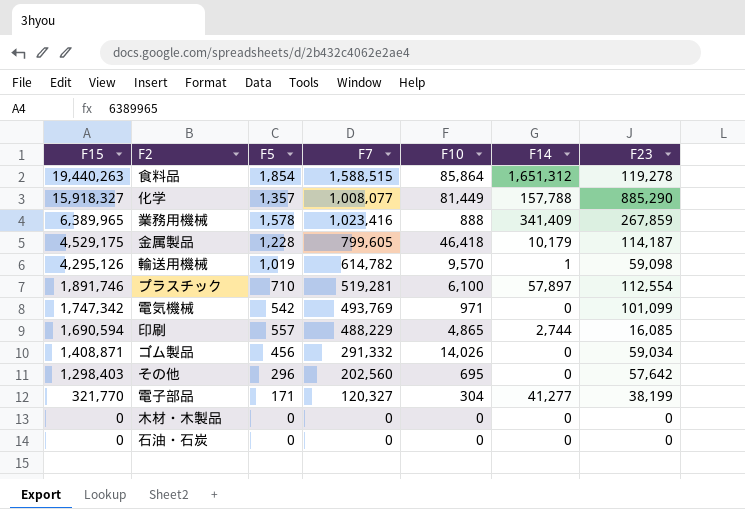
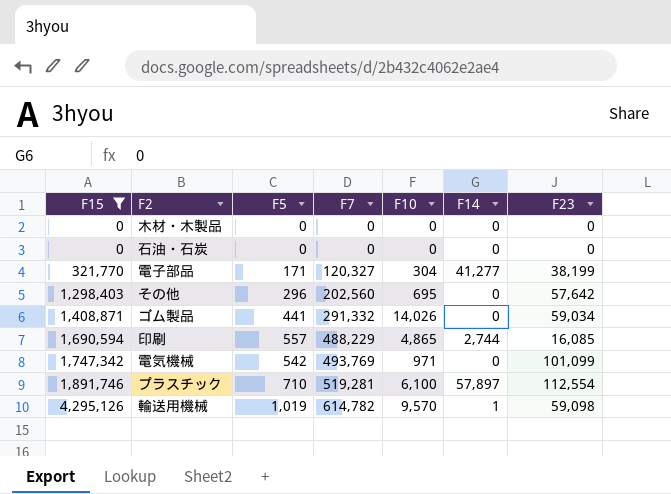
filter: none -> F15 <= 4,295,126
row order: F15 descending -> F15 ascending
ゴム製品 | F5: 456 -> 441

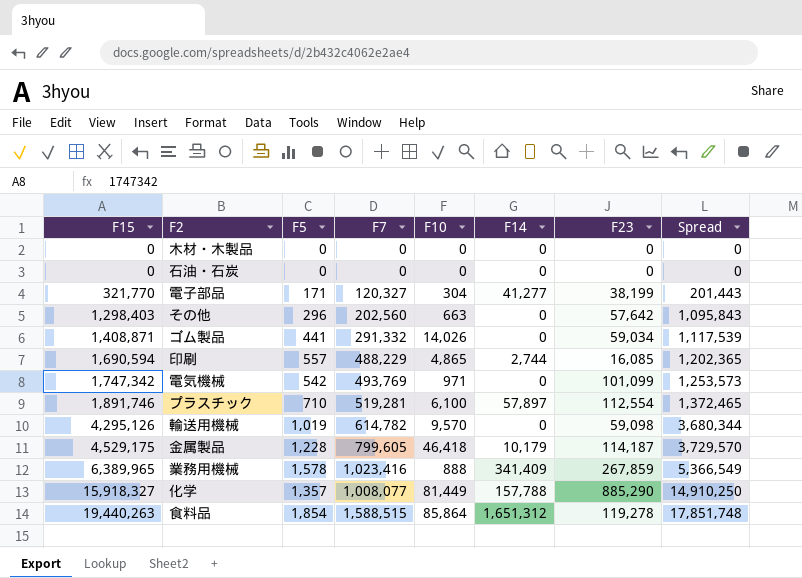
filter: F15 <= 4,295,126 -> none
column Spread | formula: none -> [F15] - [F7]
その他 | F10: 695 -> 663
輸送用機械 | F14: 1 -> 0

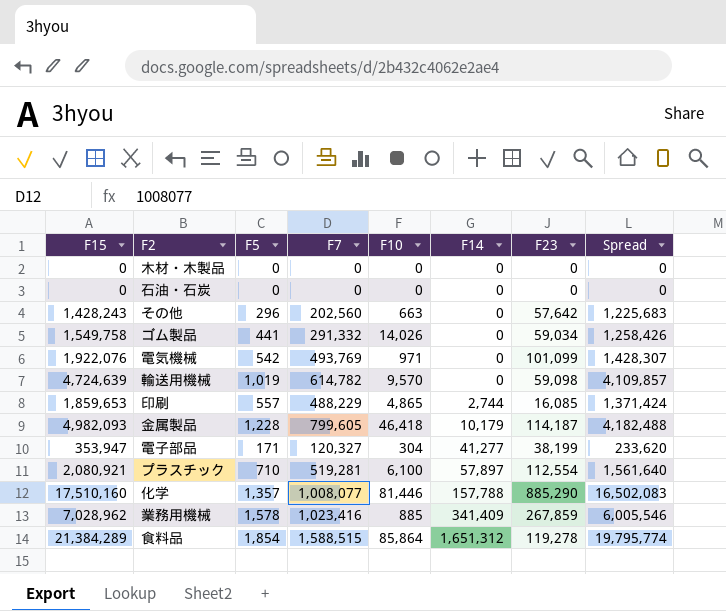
row order: F15 ascending -> F14 ascending
その他 | F15: 1,298,403 -> 1,428,243
その他 | Spread: 1,095,843 -> 1,225,683
ゴム製品 | F15: 1,408,871 -> 1,549,758
ゴム製品 | Spread: 1,117,539 -> 1,258,426
電気機械 | F15: 1,747,342 -> 1,922,076
電気機械 | Spread: 1,253,573 -> 1,428,307
輸送用機械 | F15: 4,295,126 -> 4,724,639
輸送用機械 | Spread: 3,680,344 -> 4,109,857
印刷 | F15: 1,690,594 -> 1,859,653
印刷 | Spread: 1,202,365 -> 1,371,424
金属製品 | F15: 4,529,175 -> 4,982,093
金属製品 | Spread: 3,729,570 -> 4,182,488
電子部品 | F15: 321,770 -> 353,947
電子部品 | Spread: 201,443 -> 233,620
プラスチック | F15: 1,891,746 -> 2,080,921
プラスチック | Spread: 1,372,465 -> 1,561,640
化学 | F15: 15,918,327 -> 17,510,160
化学 | F10: 81,449 -> 81,446
化学 | Spread: 14,910,250 -> 16,502,083
業務用機械 | F15: 6,389,965 -> 7,028,962
業務用機械 | F10: 888 -> 885
業務用機械 | Spread: 5,366,549 -> 6,005,546
食料品 | F15: 19,440,263 -> 21,384,289
食料品 | Spread: 17,851,748 -> 19,795,774

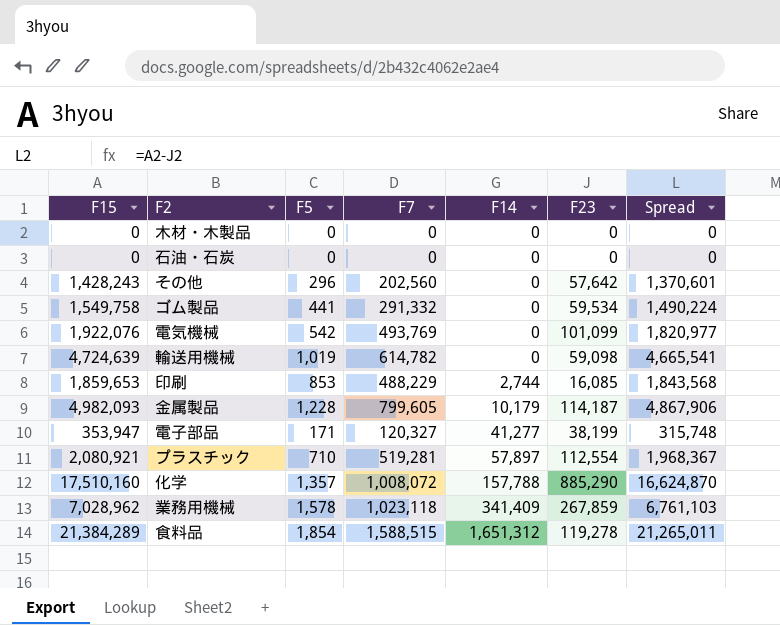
column F10 | position: 5 -> none
column Spread | formula: [F15] - [F7] -> [F15] - [F23]
ゴム製品 | F23: 59,034 -> 59,534
印刷 | F5: 557 -> 853
化学 | F7: 1,008,077 -> 1,008,072
業務用機械 | F7: 1,023,416 -> 1,023,118

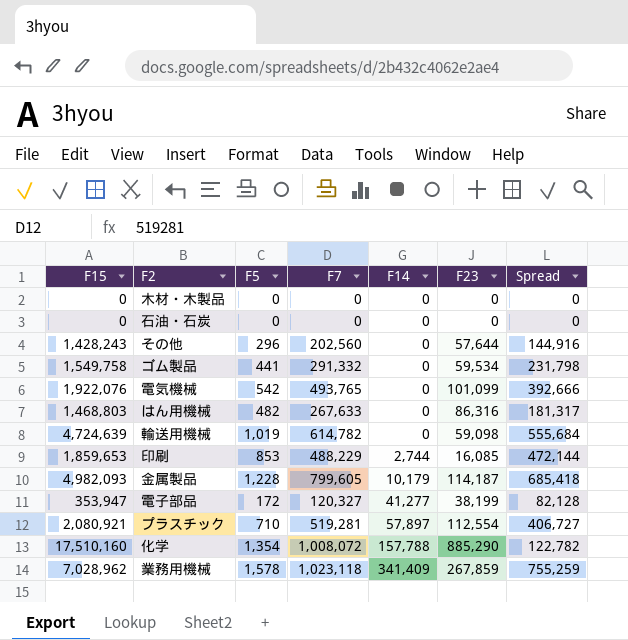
column Spread | formula: [F15] - [F23] -> [F7] - [F23]
row 食料品: 21,384,289 | 1,854 | 1,588,515 | 1,651,312 | 119,278 | 21,265,011 -> none
その他 | F23: 57,642 -> 57,644
電気機械 | F7: 493,769 -> 493,765
row はん用機械: none -> 1,468,803 | 482 | 267,633 | 0 | 86,316 | 181,317
電子部品 | F5: 171 -> 172
化学 | F5: 1,357 -> 1,354

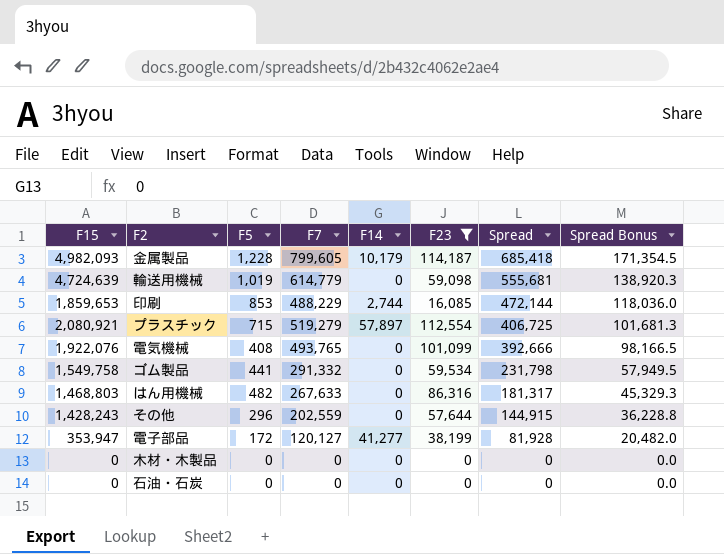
filter: none -> F23 <= 114,187
row order: F14 ascending -> Spread descending
column Spread Bonus | formula: none -> [Spread] * 0.25
輸送用機械 | F7: 614,782 -> 614,779
輸送用機械 | Spread: 555,684 -> 555,681
プラスチック | F5: 710 -> 715
プラスチック | F7: 519,281 -> 519,279
プラスチック | Spread: 406,727 -> 406,725
電気機械 | F5: 542 -> 408
その他 | F7: 202,560 -> 202,559
その他 | Spread: 144,916 -> 144,915
電子部品 | F7: 120,327 -> 120,127
電子部品 | Spread: 82,128 -> 81,928

